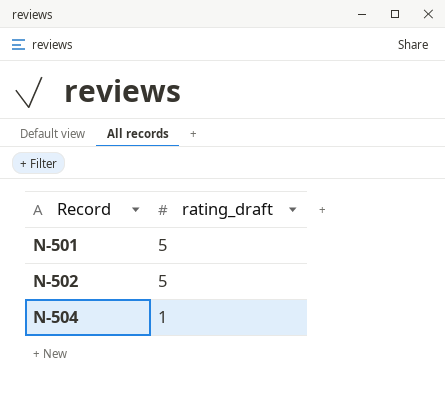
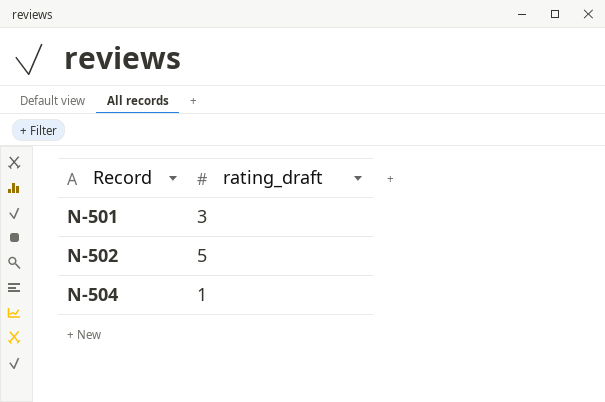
N-501 | rating_draft: 5 -> 3

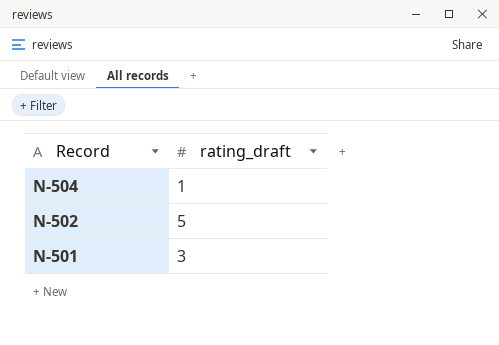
row order: Record ascending -> Record descending

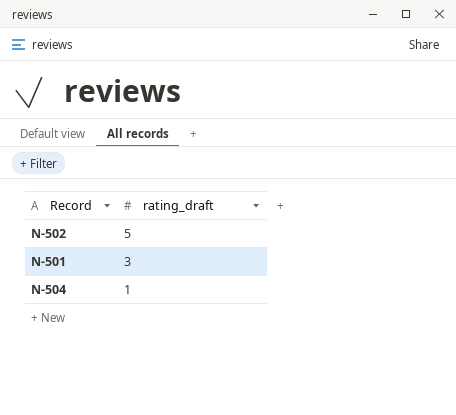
row order: Record descending -> rating_draft descending

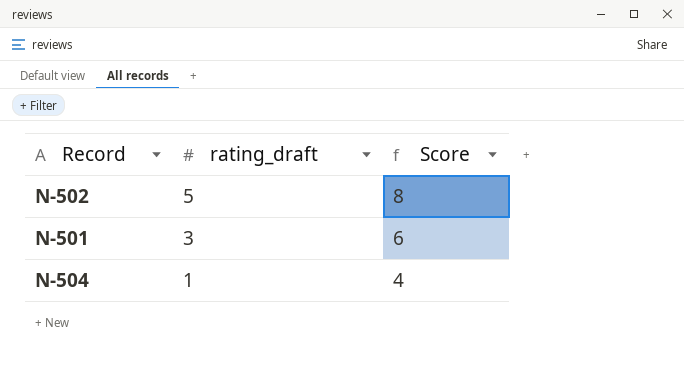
column Score | formula: none -> [rating_draft] + 3

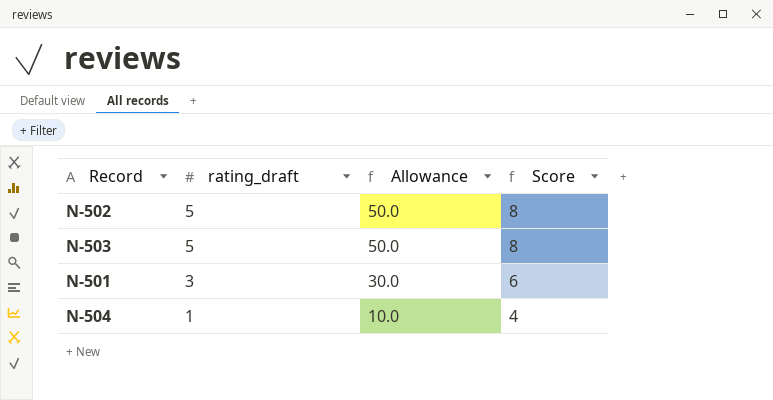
column Allowance | formula: none -> [rating_draft] * 10
row N-503: none -> 5 | 50.0 | 8

